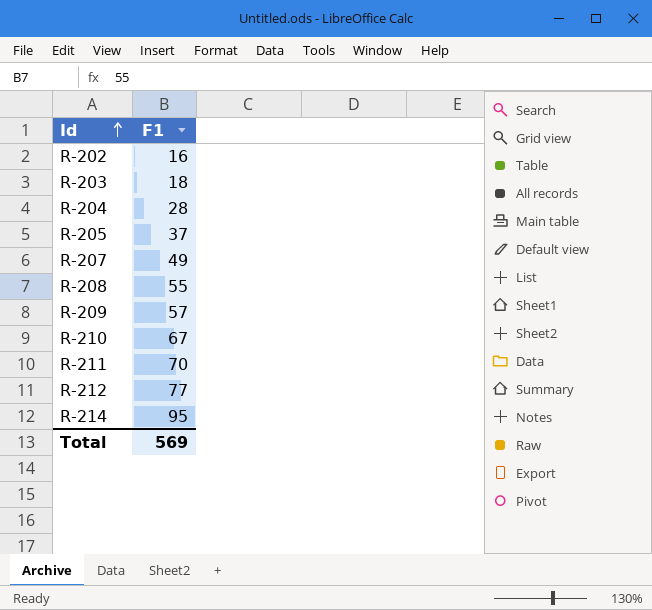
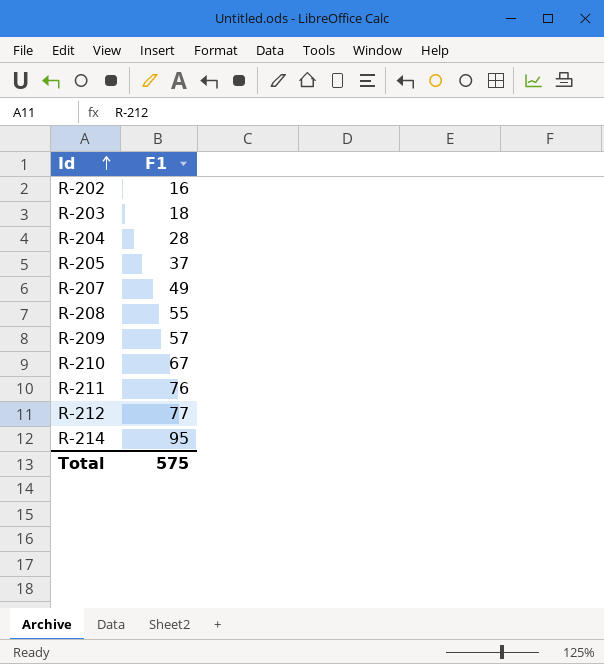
R-211 | F1: 70 -> 76
Total | F1: 569 -> 575

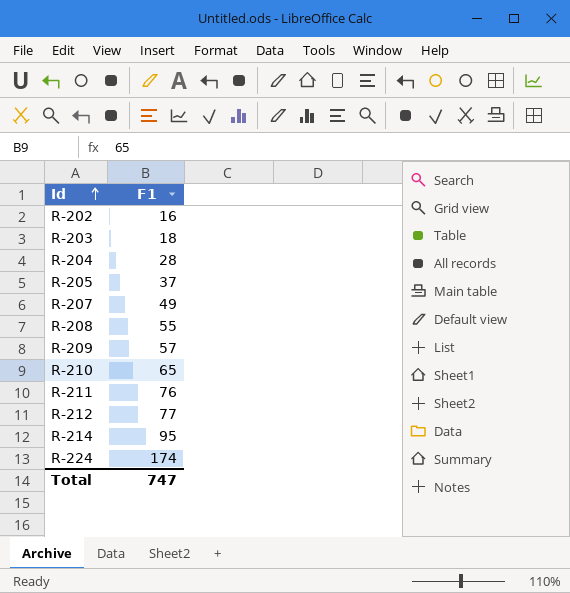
R-210 | F1: 67 -> 65
row R-224: none -> 174
Total | F1: 575 -> 747

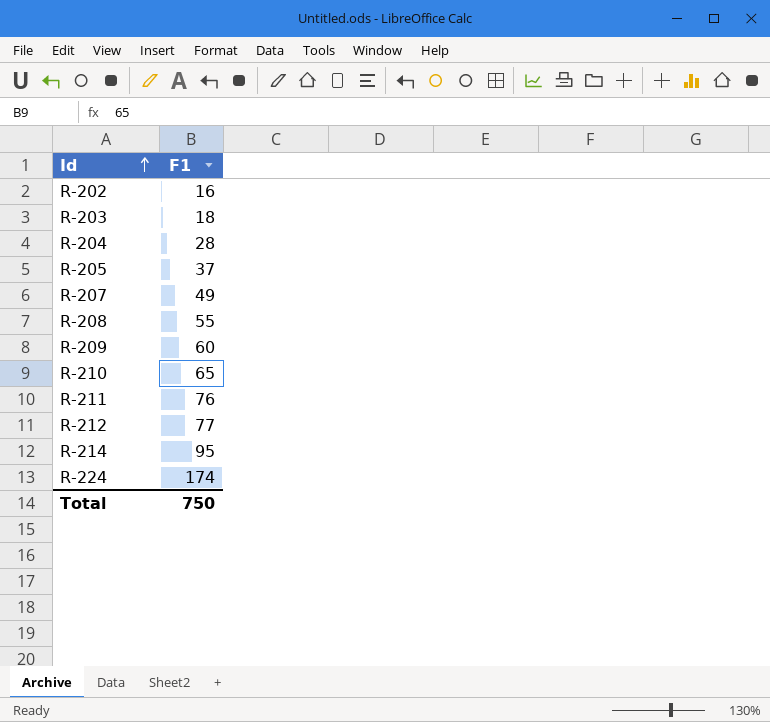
R-209 | F1: 57 -> 60
Total | F1: 747 -> 750

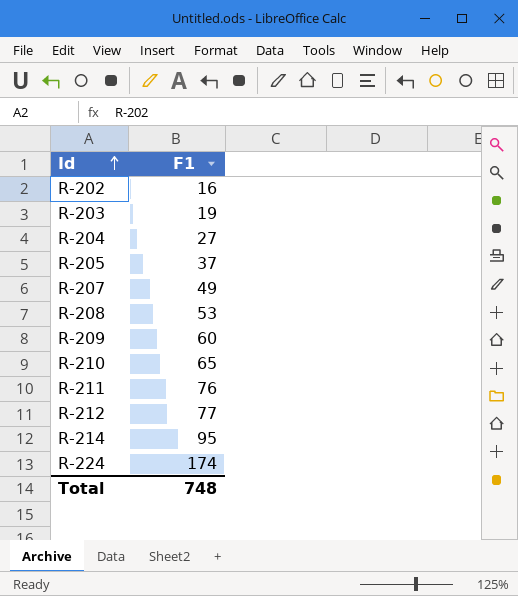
R-203 | F1: 18 -> 19
R-204 | F1: 28 -> 27
R-208 | F1: 55 -> 53
Total | F1: 750 -> 748

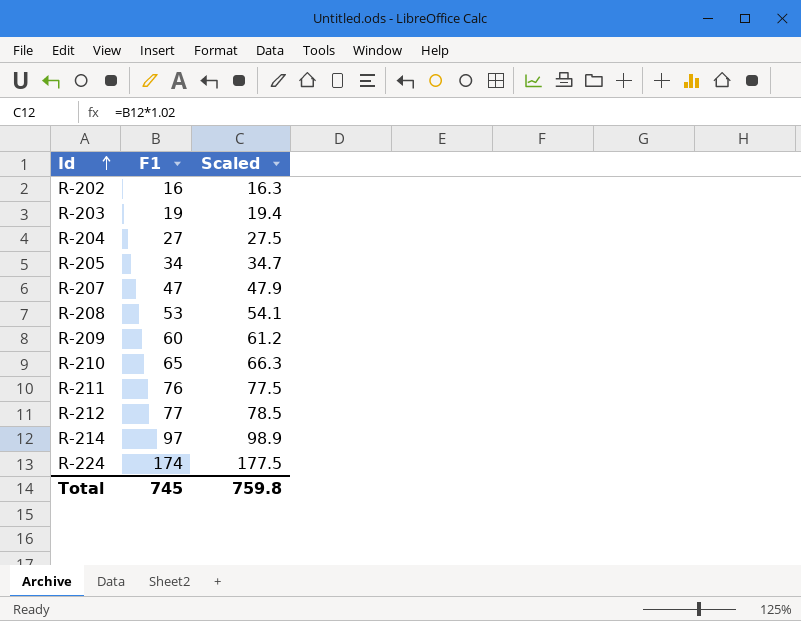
column Scaled | formula: none -> [F1] * 1.02
R-205 | F1: 37 -> 34
R-207 | F1: 49 -> 47
R-214 | F1: 95 -> 97
Total | F1: 748 -> 745

